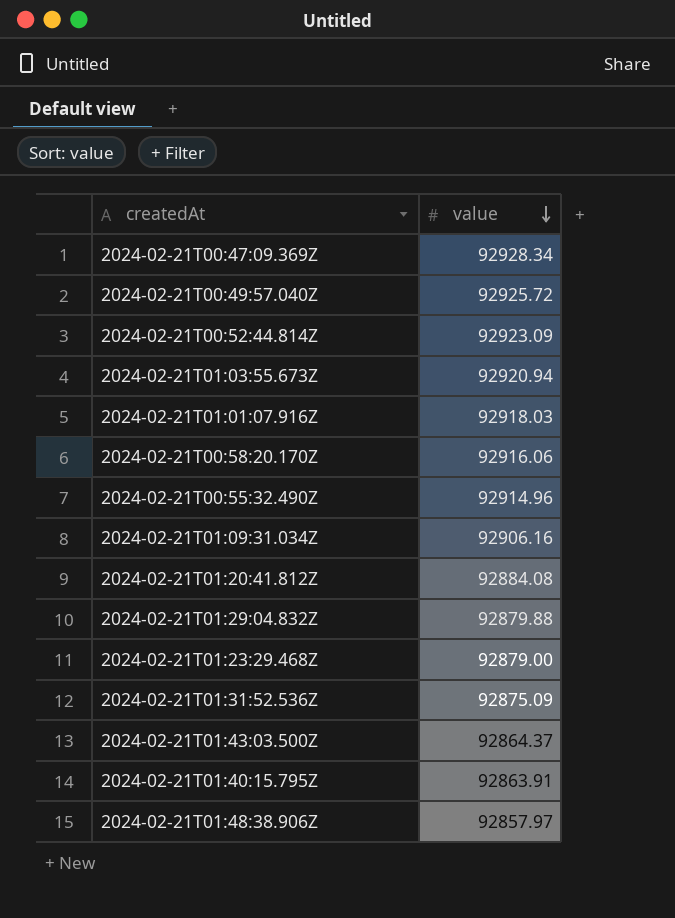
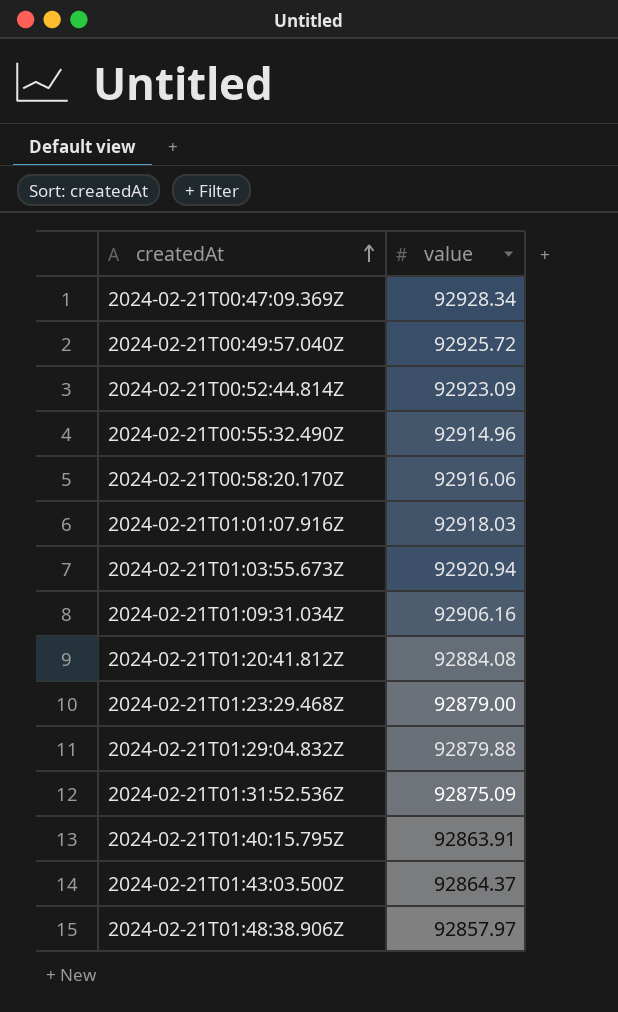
row order: value descending -> createdAt ascending

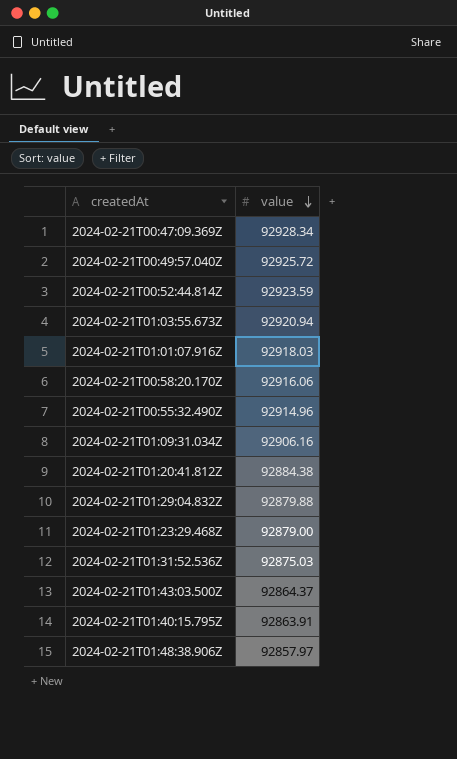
row order: createdAt ascending -> value descending
2024-02-21T00:52:44.814Z | value: 92923.09 -> 92923.59
2024-02-21T01:20:41.812Z | value: 92884.08 -> 92884.38
2024-02-21T01:31:52.536Z | value: 92875.09 -> 92875.03

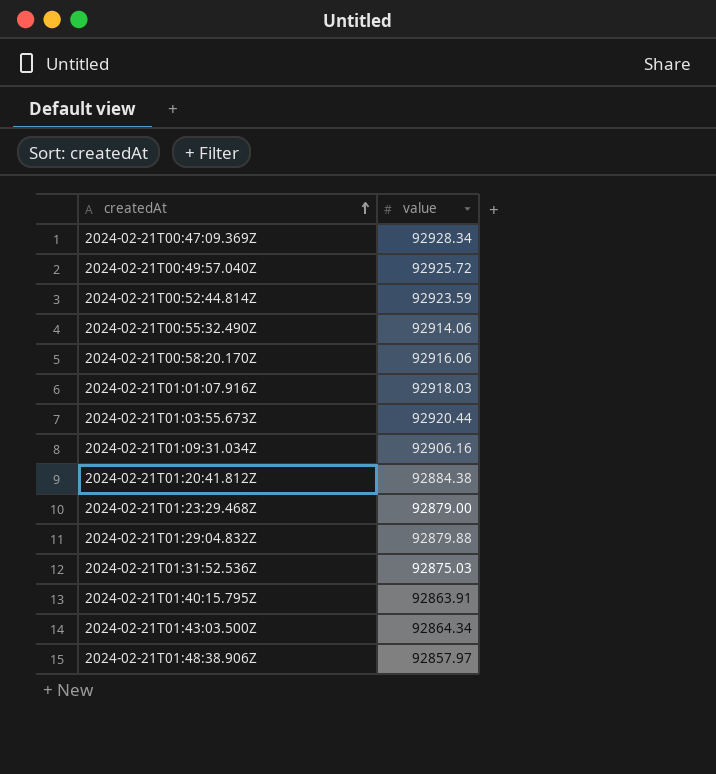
row order: value descending -> createdAt ascending
2024-02-21T00:55:32.490Z | value: 92914.96 -> 92914.06
2024-02-21T01:03:55.673Z | value: 92920.94 -> 92920.44
2024-02-21T01:43:03.500Z | value: 92864.37 -> 92864.34

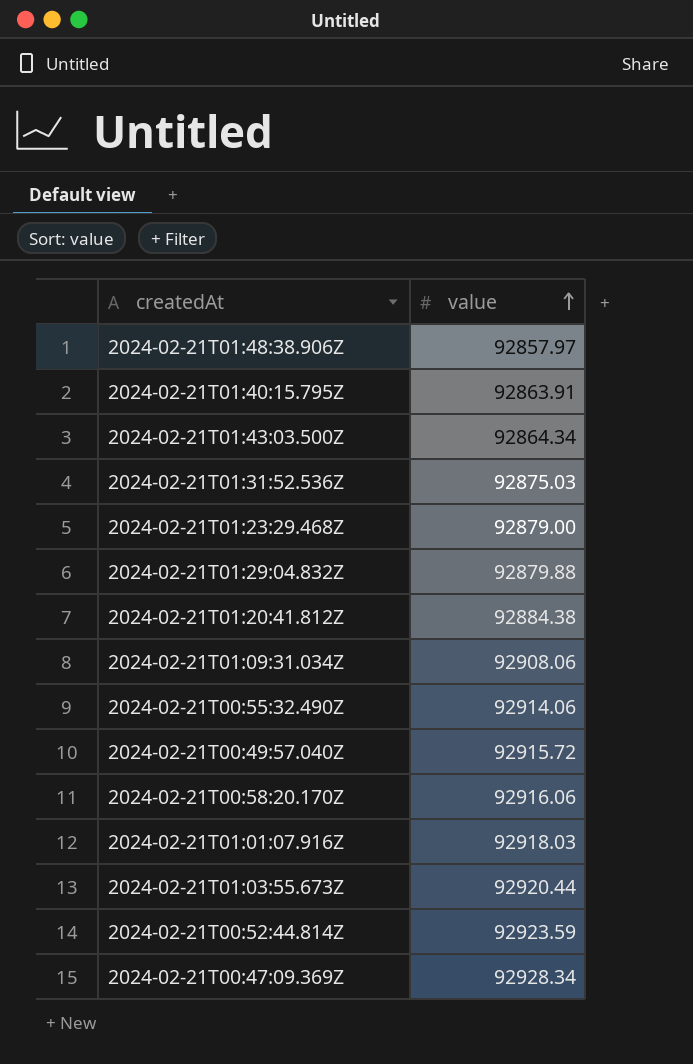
row order: createdAt ascending -> value ascending
2024-02-21T01:09:31.034Z | value: 92906.16 -> 92908.06
2024-02-21T00:49:57.040Z | value: 92925.72 -> 92915.72

